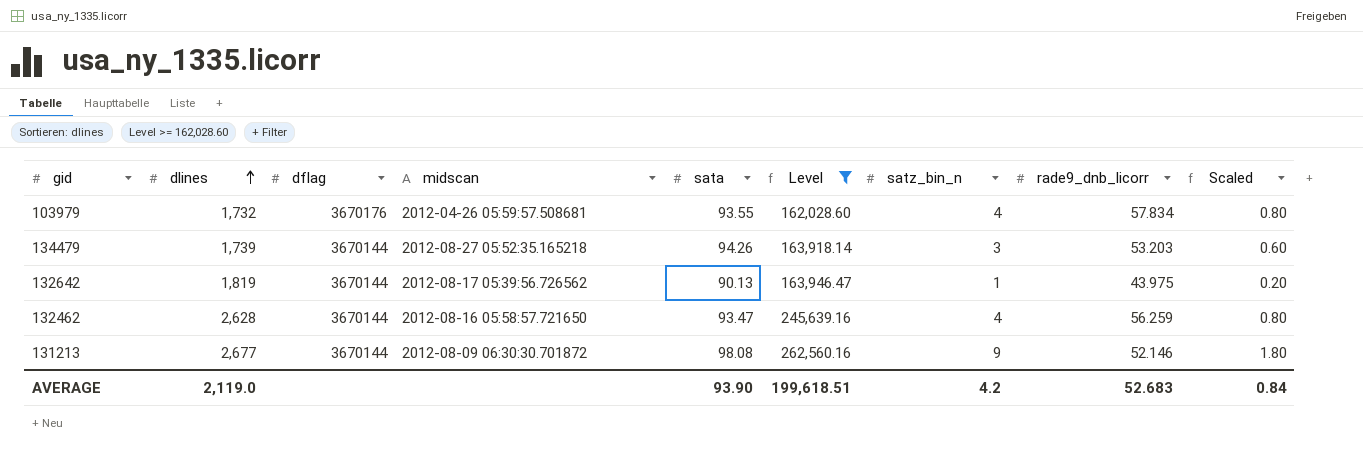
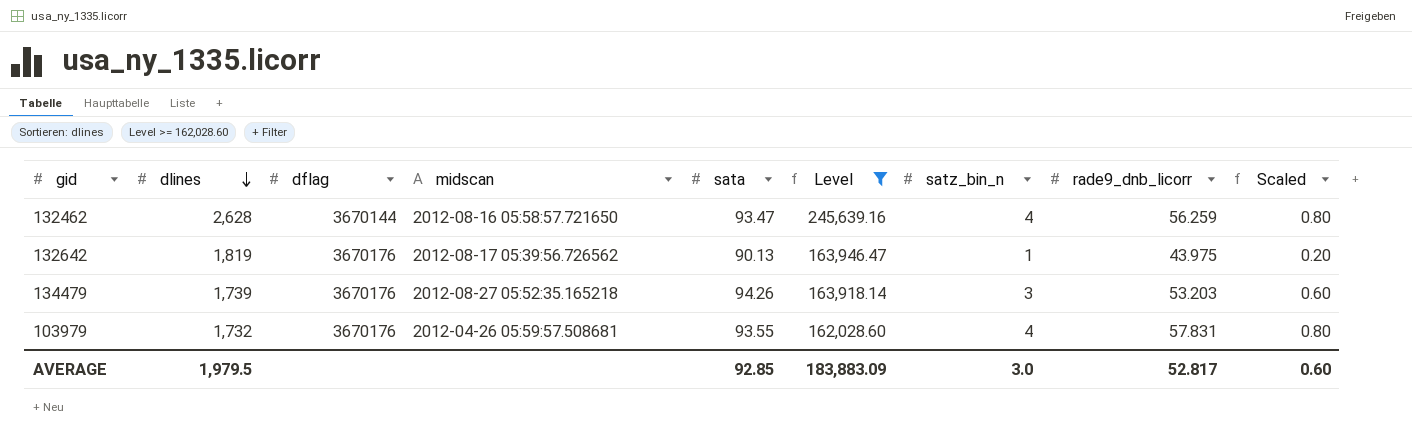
row order: dlines ascending -> dlines descending
row 131213: 2,677 | 3670144 | 2012-08-09 06:30:30.701872 | 98.08 | 262,560.16 | 9 | 52.146 | 1.80 -> none
132642 | dflag: 3670144 -> 3670176
134479 | dflag: 3670144 -> 3670176
103979 | rade9_dnb_licorr: 57.834 -> 57.831
AVERAGE | dlines: 2,119.0 -> 1,979.5
AVERAGE | sata: 93.90 -> 92.85
AVERAGE | Level: 199,618.51 -> 183,883.09
AVERAGE | satz_bin_n: 4.2 -> 3.0
AVERAGE | rade9_dnb_licorr: 52.683 -> 52.817
AVERAGE | Scaled: 0.84 -> 0.60

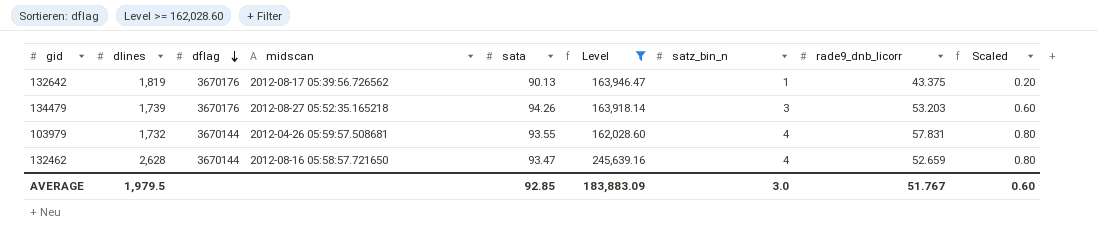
row order: dlines descending -> dflag descending
132642 | rade9_dnb_licorr: 43.975 -> 43.375
103979 | dflag: 3670176 -> 3670144
132462 | rade9_dnb_licorr: 56.259 -> 52.659
AVERAGE | rade9_dnb_licorr: 52.817 -> 51.767

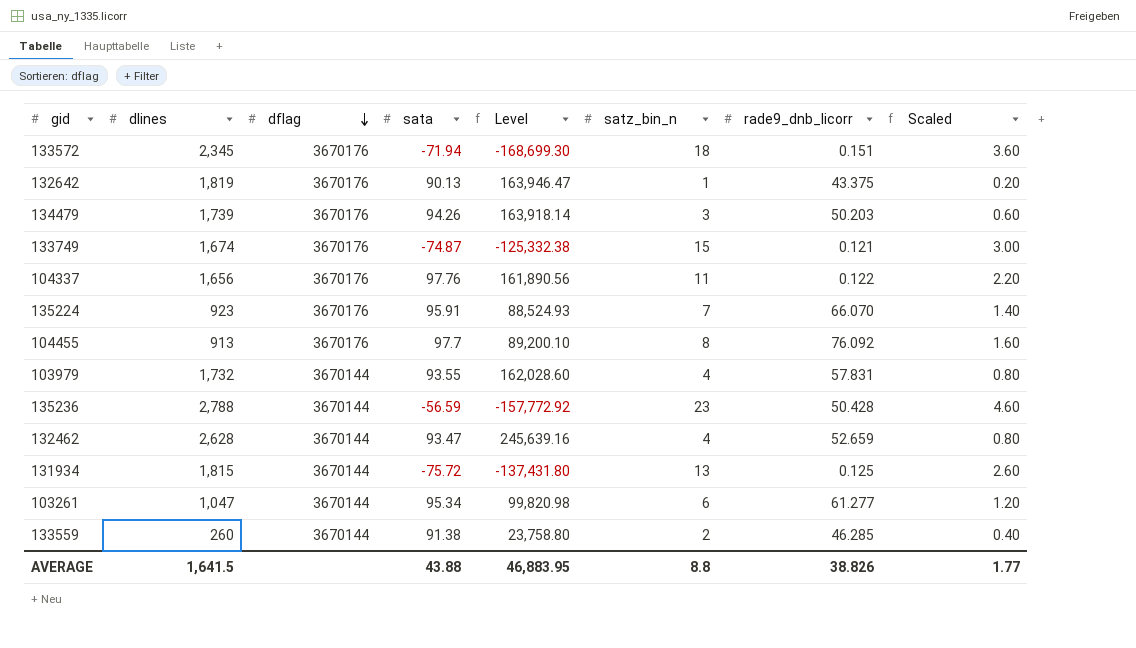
filter: Level >= 162,028.60 -> none
column midscan | position: 4 -> none
134479 | rade9_dnb_licorr: 53.203 -> 50.203
AVERAGE | dlines: 1,979.5 -> 1,641.5
AVERAGE | sata: 92.85 -> 43.88
AVERAGE | Level: 183,883.09 -> 46,883.95
AVERAGE | satz_bin_n: 3.0 -> 8.8
AVERAGE | rade9_dnb_licorr: 51.767 -> 38.826
AVERAGE | Scaled: 0.60 -> 1.77

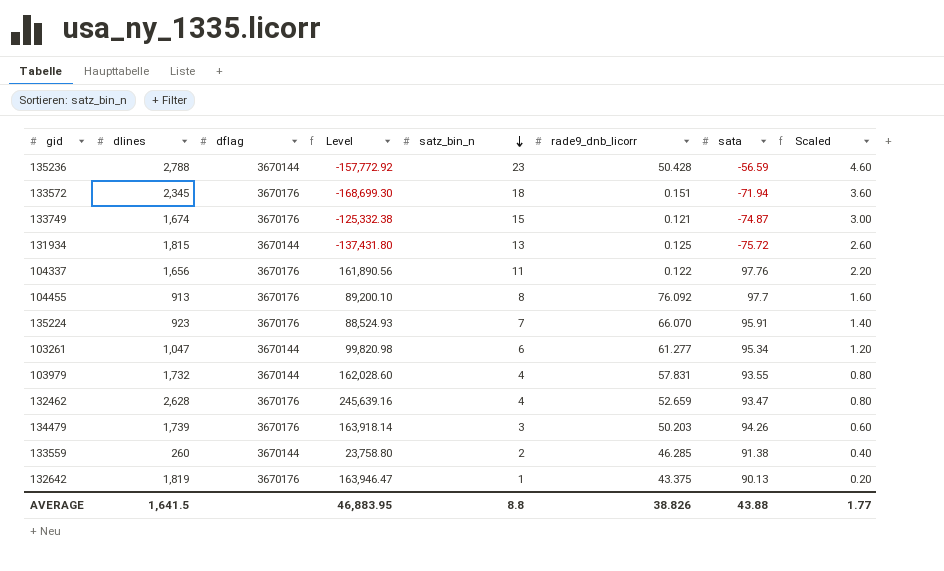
row order: dflag descending -> satz_bin_n descending
column sata | position: 4 -> 7
132462 | dflag: 3670144 -> 3670176

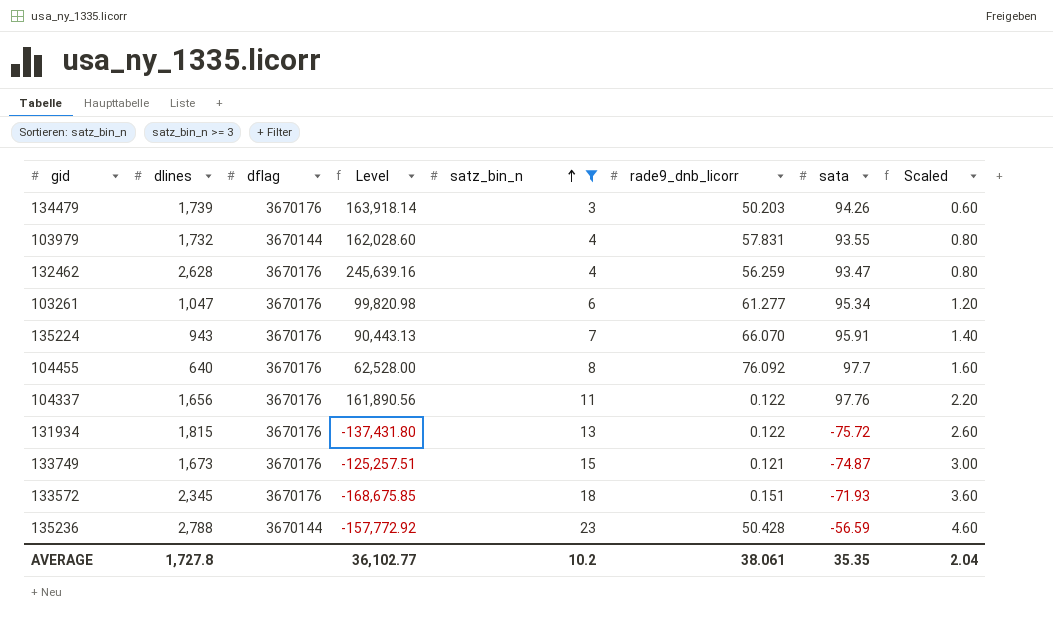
filter: none -> satz_bin_n >= 3
row order: satz_bin_n descending -> satz_bin_n ascending
132462 | rade9_dnb_licorr: 52.659 -> 56.259
103261 | dflag: 3670144 -> 3670176
135224 | dlines: 923 -> 943
135224 | Level: 88,524.93 -> 90,443.13
104455 | dlines: 913 -> 640
104455 | Level: 89,200.10 -> 62,528.00
131934 | dflag: 3670144 -> 3670176
131934 | rade9_dnb_licorr: 0.125 -> 0.122
133749 | dlines: 1,674 -> 1,673
133749 | Level: -125,332.38 -> -125,257.51
133572 | Level: -168,699.30 -> -168,675.85
133572 | sata: -71.94 -> -71.93
AVERAGE | dlines: 1,641.5 -> 1,727.8
AVERAGE | Level: 46,883.95 -> 36,102.77
AVERAGE | satz_bin_n: 8.8 -> 10.2
AVERAGE | rade9_dnb_licorr: 38.826 -> 38.061
AVERAGE | sata: 43.88 -> 35.35
AVERAGE | Scaled: 1.77 -> 2.04

